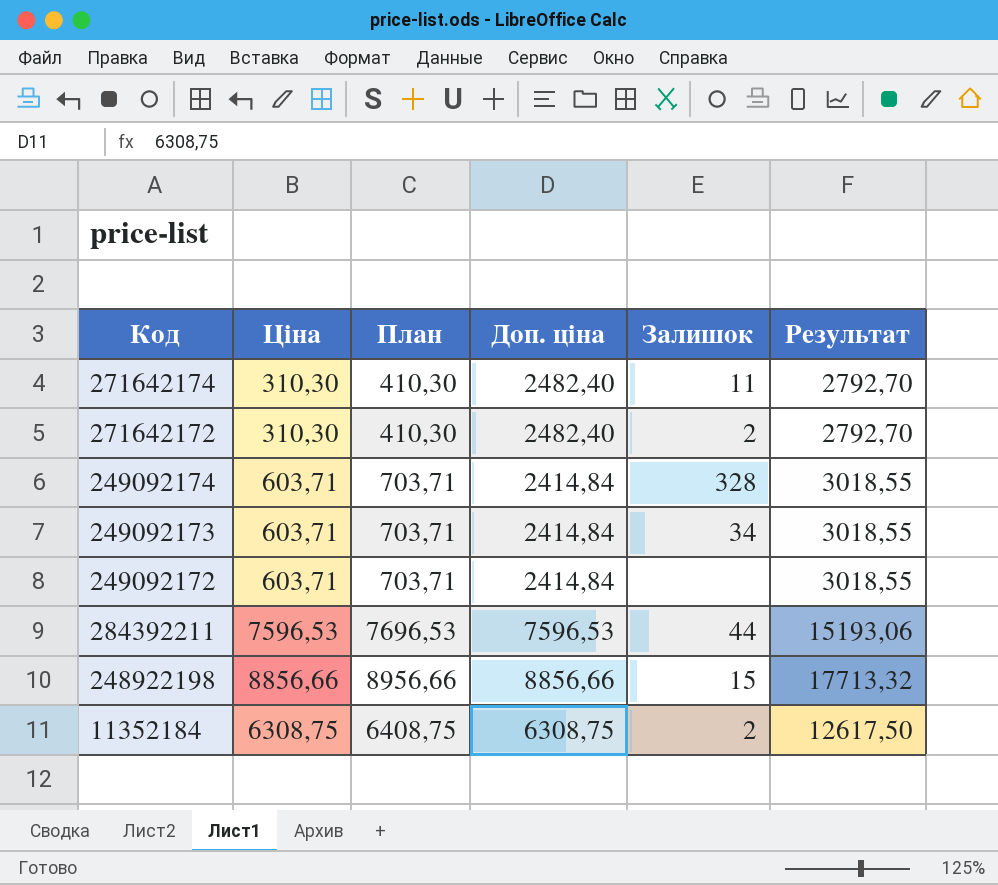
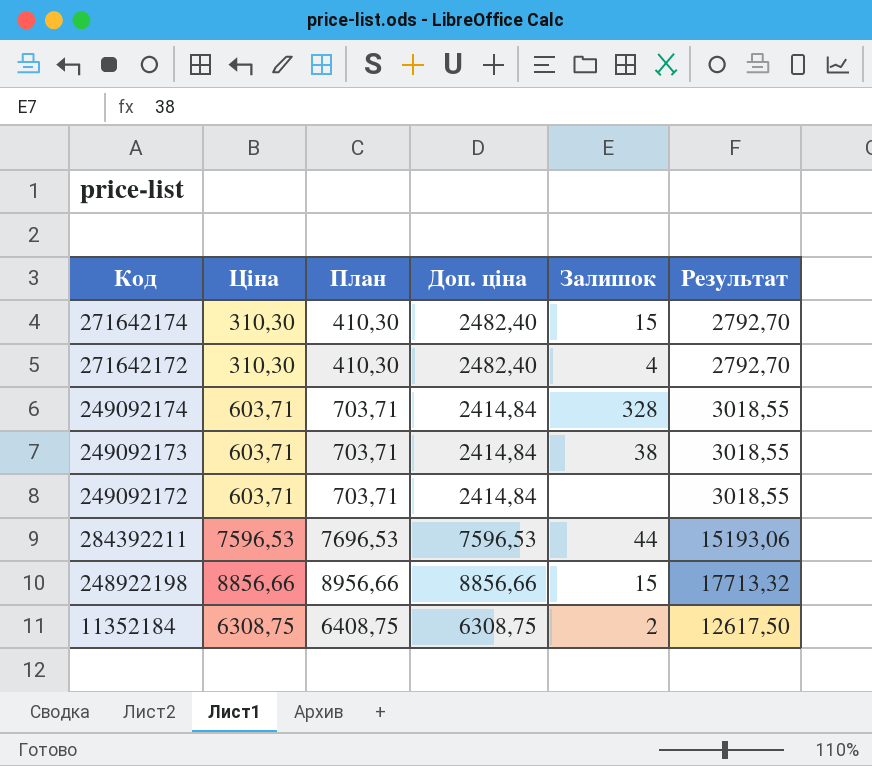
271642174 | Залишок: 11 -> 15
271642172 | Залишок: 2 -> 4
249092173 | Залишок: 34 -> 38

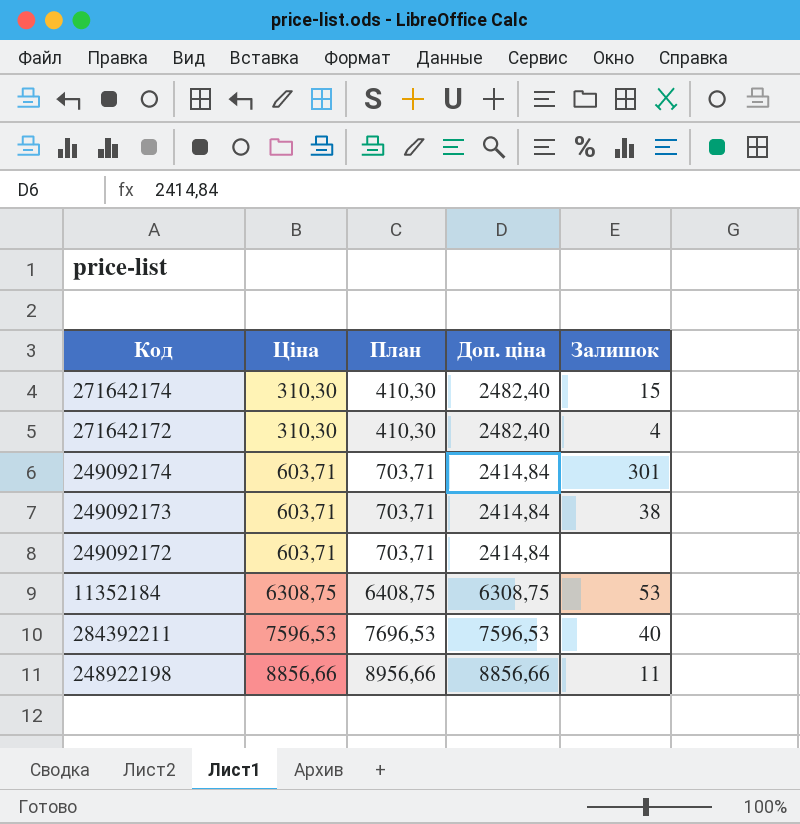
row order: none -> Ціна ascending
column Результат | formula: [Ціна] + [Доп. ціна] -> none
249092174 | Залишок: 328 -> 301
11352184 | Залишок: 2 -> 53
284392211 | Залишок: 44 -> 40
248922198 | Залишок: 15 -> 11

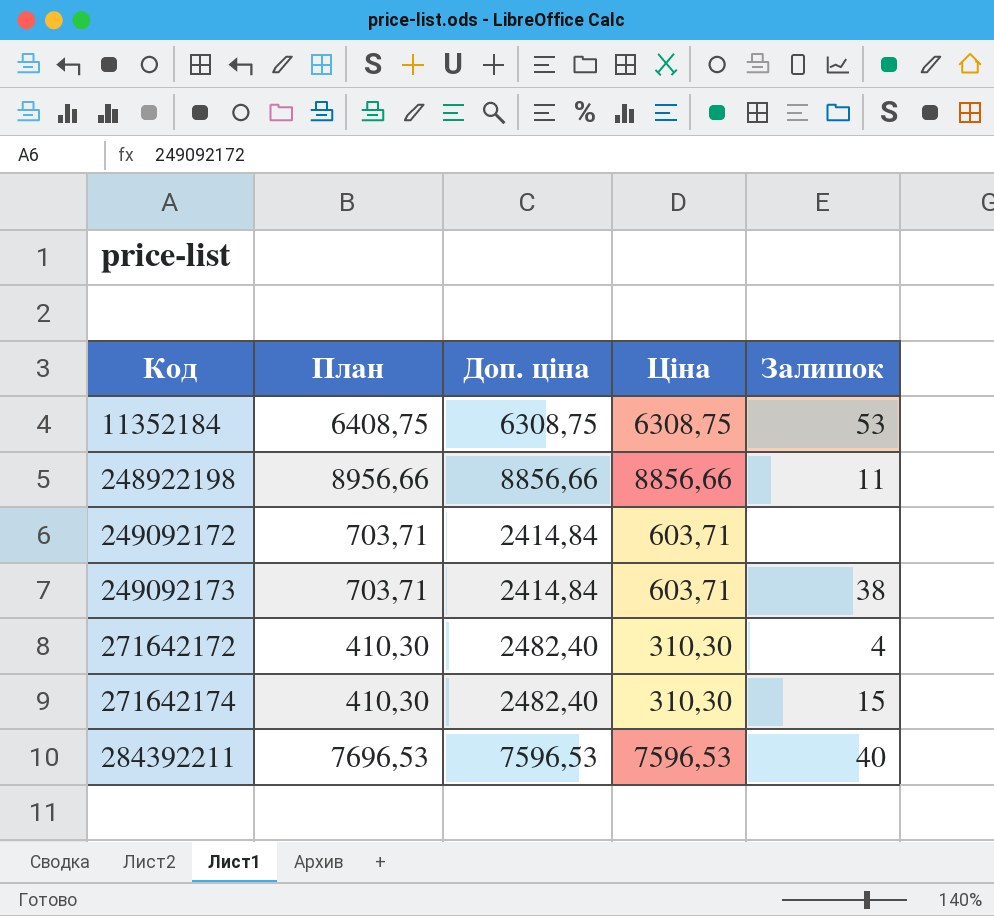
row order: Ціна ascending -> Код ascending
column Ціна | position: 2 -> 4
row 249092174: 603,71 | 703,71 | 2414,84 | 301 -> none

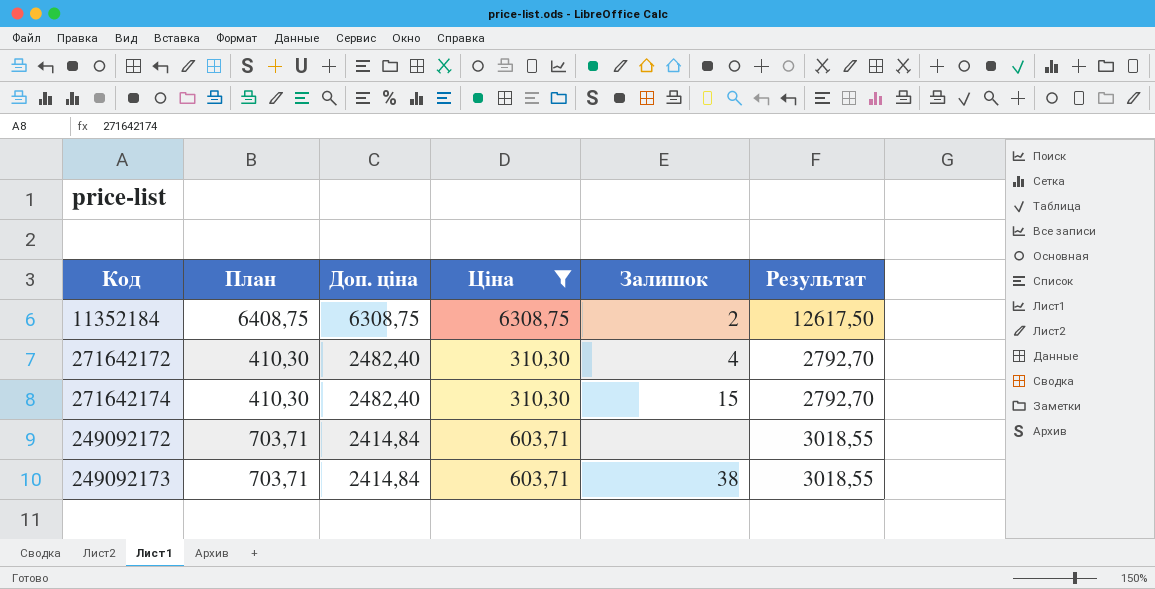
filter: none -> Ціна <= 6308,75
row order: Код ascending -> Доп. ціна descending
column Результат | formula: none -> [Доп. ціна] + [Ціна]
11352184 | Залишок: 53 -> 2

